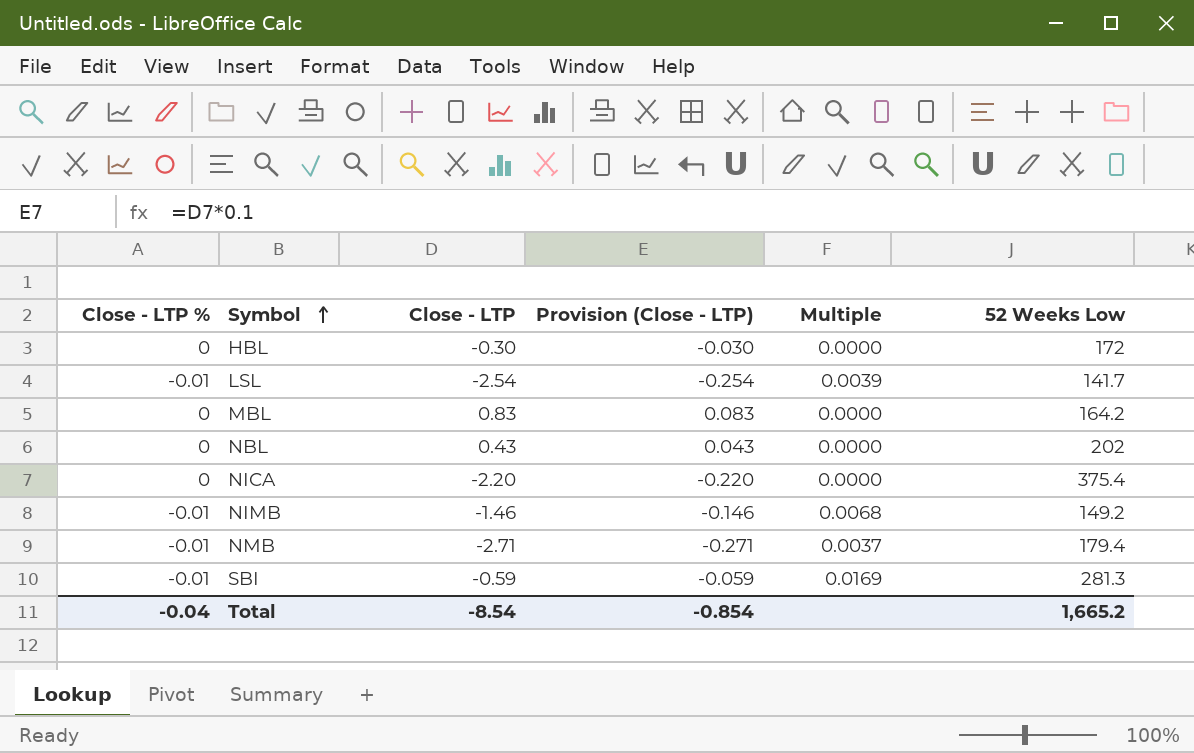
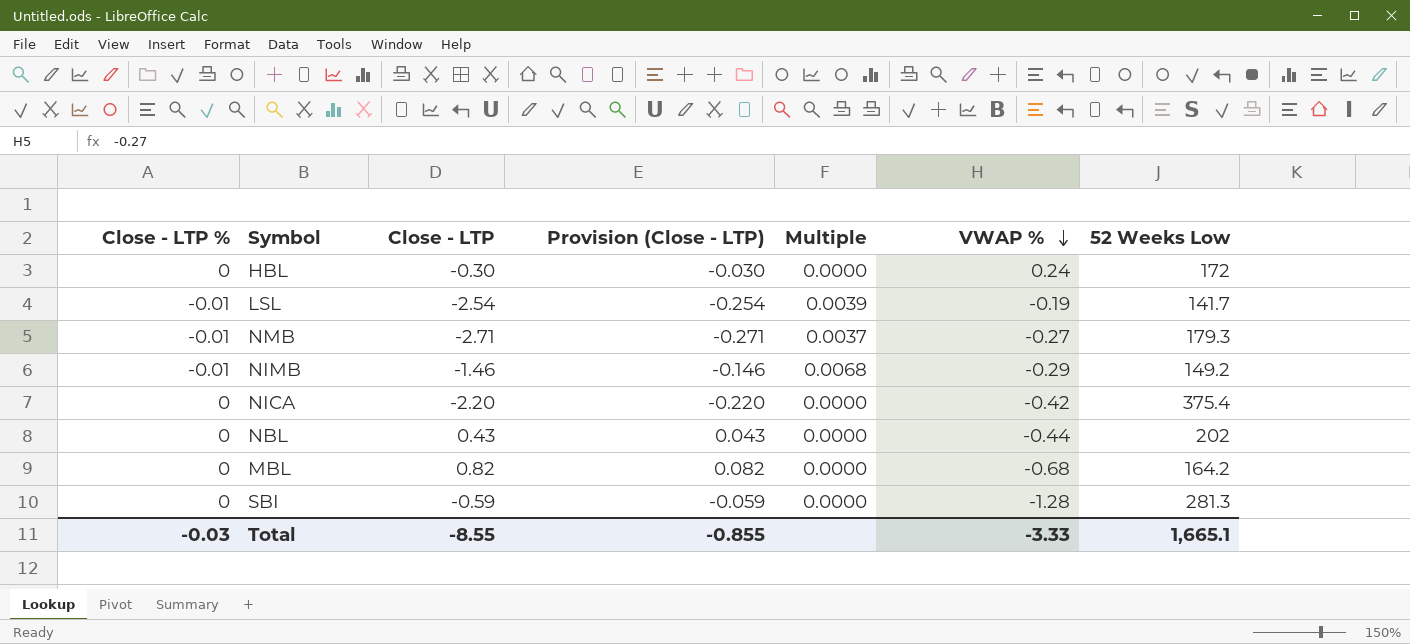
row order: Symbol ascending -> VWAP % descending
column VWAP % | position: none -> 6
NMB | 52 Weeks Low: 179.4 -> 179.3
MBL | Close - LTP: 0.83 -> 0.82
MBL | Provision (Close - LTP): 0.083 -> 0.082
SBI | Close - LTP %: -0.01 -> 0
SBI | Multiple: 0.0169 -> 0.0000
Total | Close - LTP %: -0.04 -> -0.03
Total | Close - LTP: -8.54 -> -8.55
Total | Provision (Close - LTP): -0.854 -> -0.855
Total | 52 Weeks Low: 1,665.2 -> 1,665.1

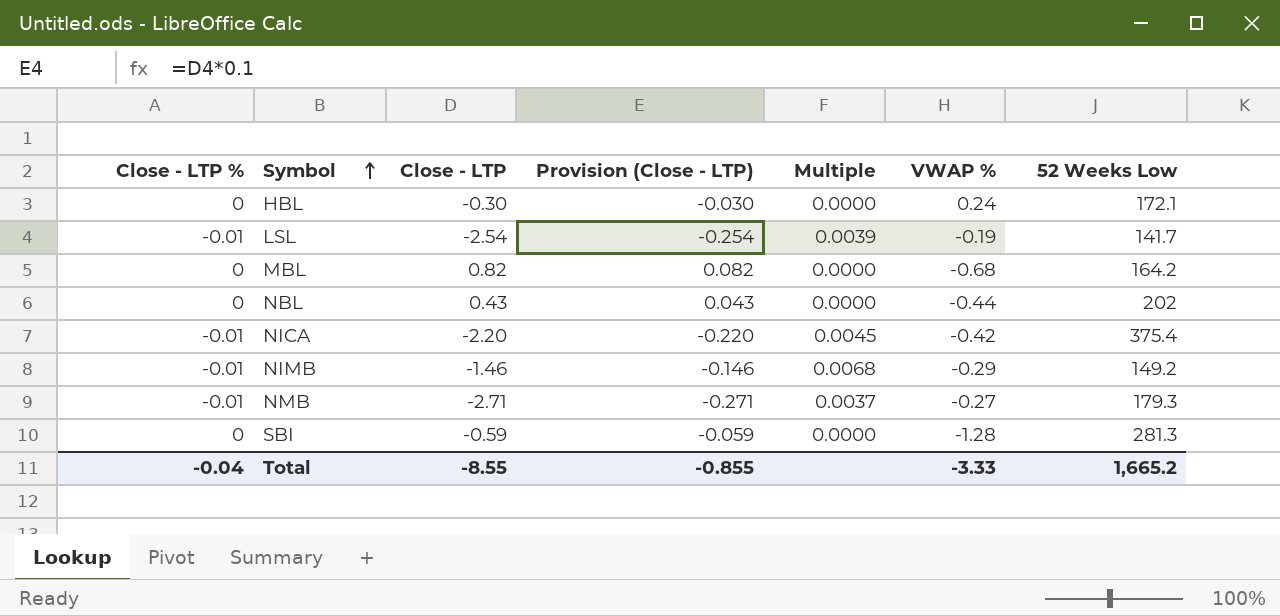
row order: VWAP % descending -> Symbol ascending
HBL | 52 Weeks Low: 172 -> 172.1
NICA | Close - LTP %: 0 -> -0.01
NICA | Multiple: 0.0000 -> 0.0045
Total | Close - LTP %: -0.03 -> -0.04
Total | 52 Weeks Low: 1,665.1 -> 1,665.2

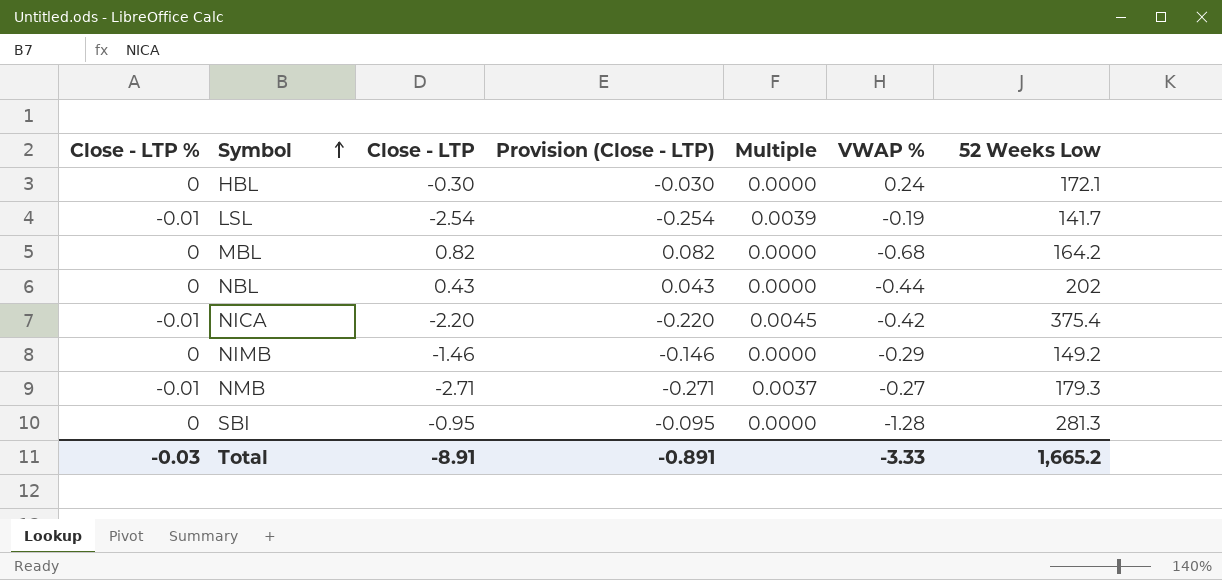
NIMB | Close - LTP %: -0.01 -> 0
NIMB | Multiple: 0.0068 -> 0.0000
SBI | Close - LTP: -0.59 -> -0.95
SBI | Provision (Close - LTP): -0.059 -> -0.095
Total | Close - LTP %: -0.04 -> -0.03
Total | Close - LTP: -8.55 -> -8.91
Total | Provision (Close - LTP): -0.855 -> -0.891

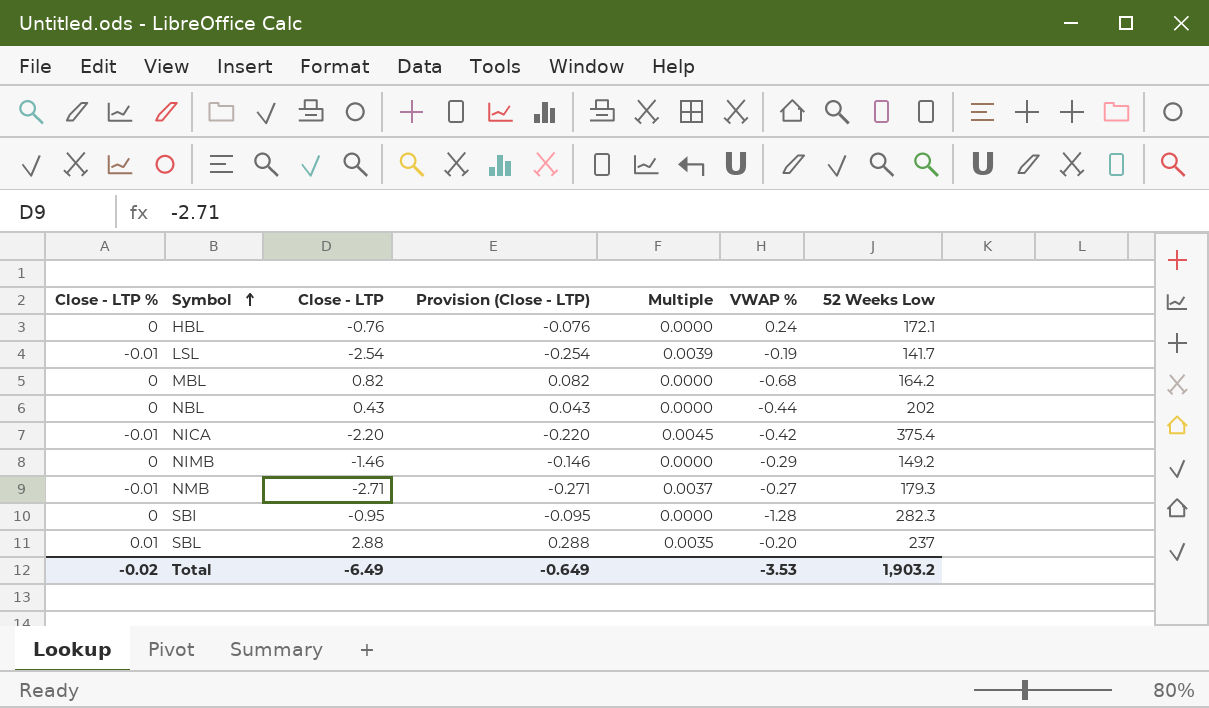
HBL | Close - LTP: -0.30 -> -0.76
HBL | Provision (Close - LTP): -0.030 -> -0.076
SBI | 52 Weeks Low: 281.3 -> 282.3
row SBL: none -> 0.01 | 2.88 | 0.288 | 0.0035 | -0.20 | 237
Total | Close - LTP %: -0.03 -> -0.02
Total | Close - LTP: -8.91 -> -6.49
Total | Provision (Close - LTP): -0.891 -> -0.649
Total | VWAP %: -3.33 -> -3.53
Total | 52 Weeks Low: 1,665.2 -> 1,903.2

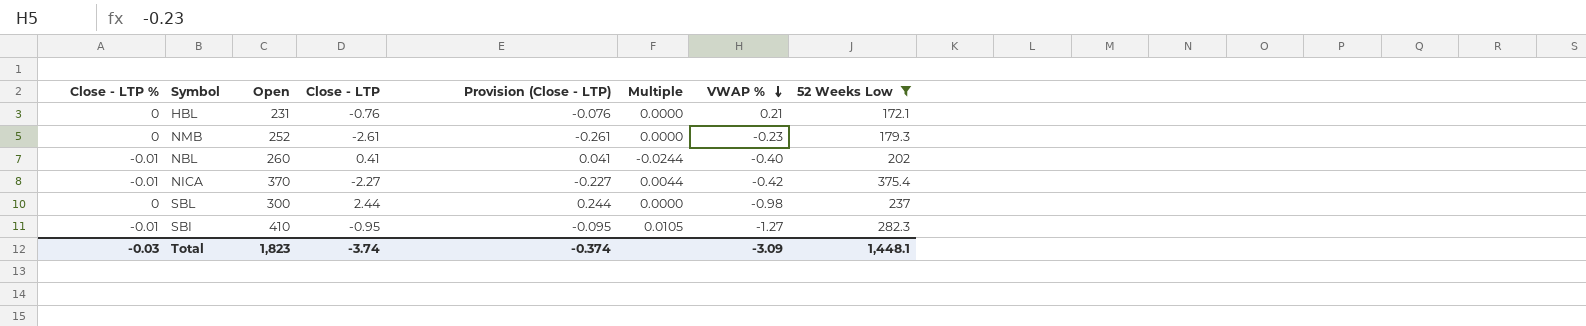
filter: none -> 52 Weeks Low >= 172.1
row order: Symbol ascending -> VWAP % descending
column Open | position: none -> 3
HBL | VWAP %: 0.24 -> 0.21
NMB | Close - LTP %: -0.01 -> 0
NMB | Close - LTP: -2.71 -> -2.61
NMB | Provision (Close - LTP): -0.271 -> -0.261
NMB | Multiple: 0.0037 -> 0.0000
NMB | VWAP %: -0.27 -> -0.23
NBL | Close - LTP %: 0 -> -0.01
NBL | Close - LTP: 0.43 -> 0.41
NBL | Provision (Close - LTP): 0.043 -> 0.041
NBL | Multiple: 0.0000 -> -0.0244
NBL | VWAP %: -0.44 -> -0.40
NICA | Close - LTP: -2.20 -> -2.27
NICA | Provision (Close - LTP): -0.220 -> -0.227
NICA | Multiple: 0.0045 -> 0.0044
SBL | Close - LTP %: 0.01 -> 0
SBL | Close - LTP: 2.88 -> 2.44
SBL | Provision (Close - LTP): 0.288 -> 0.244
SBL | Multiple: 0.0035 -> 0.0000
SBL | VWAP %: -0.20 -> -0.98
SBI | Close - LTP %: 0 -> -0.01
SBI | Multiple: 0.0000 -> 0.0105
SBI | VWAP %: -1.28 -> -1.27
Total | Close - LTP %: -0.02 -> -0.03
Total | Close - LTP: -6.49 -> -3.74
Total | Provision (Close - LTP): -0.649 -> -0.374
Total | VWAP %: -3.53 -> -3.09
Total | 52 Weeks Low: 1,903.2 -> 1,448.1

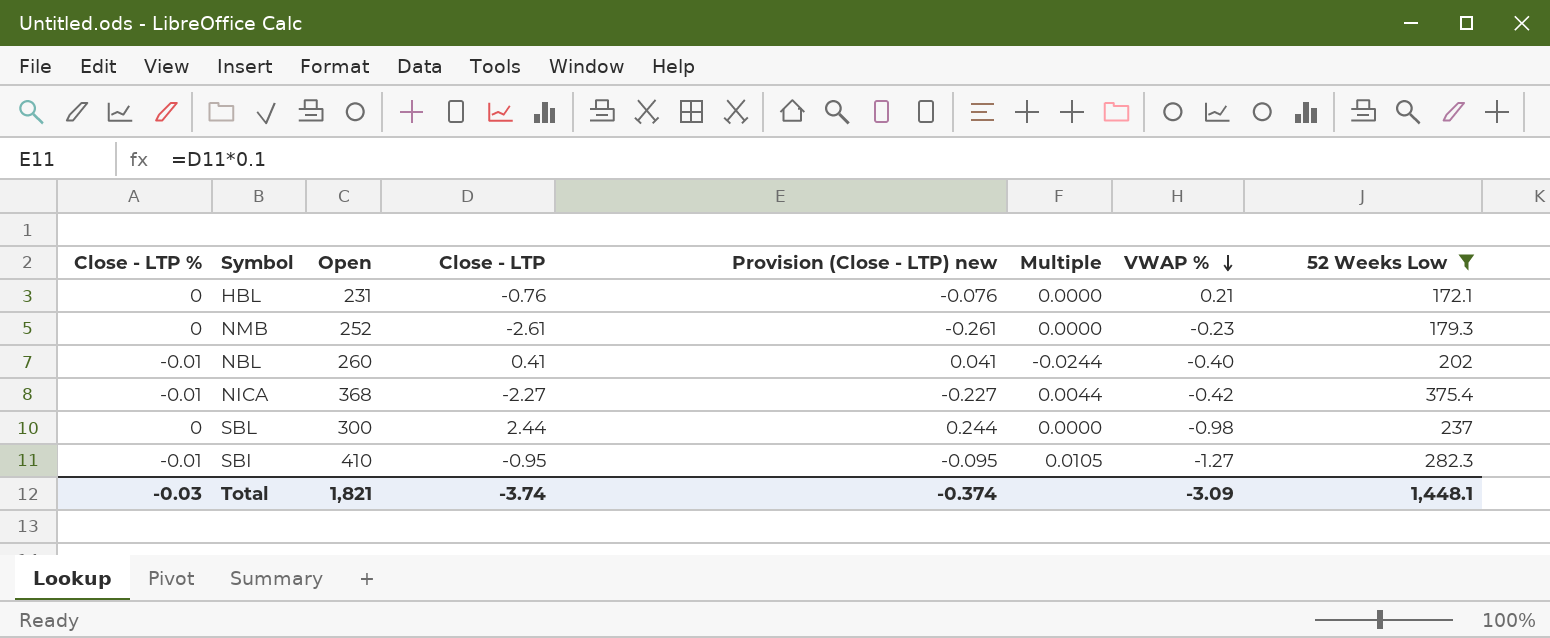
column name: Provision (Close - LTP) -> Provision (Close - LTP) new
NICA | Open: 370 -> 368
Total | Open: 1,823 -> 1,821

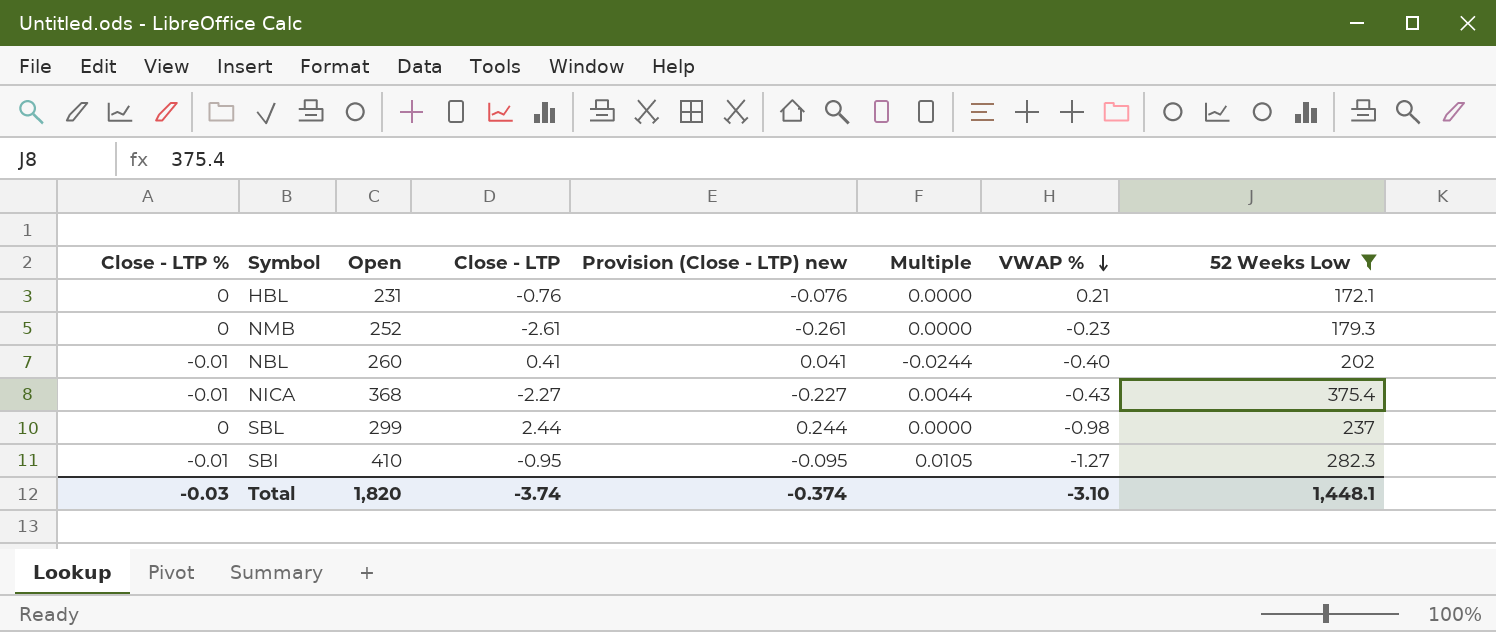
NICA | VWAP %: -0.42 -> -0.43
SBL | Open: 300 -> 299
Total | Open: 1,821 -> 1,820
Total | VWAP %: -3.09 -> -3.10

